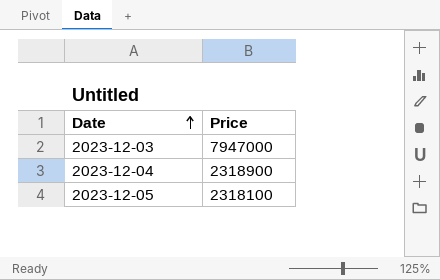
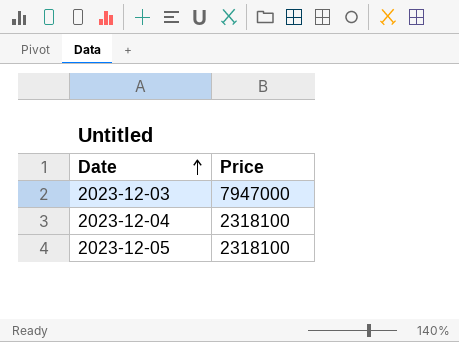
2023-12-04 | Price: 2318900 -> 2318100

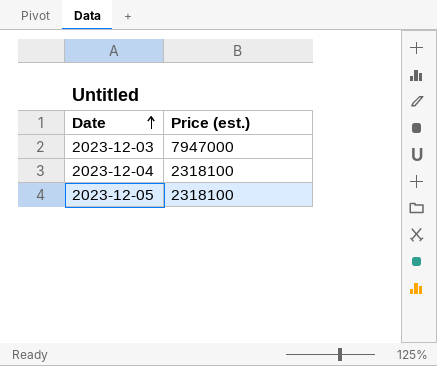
column name: Price -> Price (est.)

